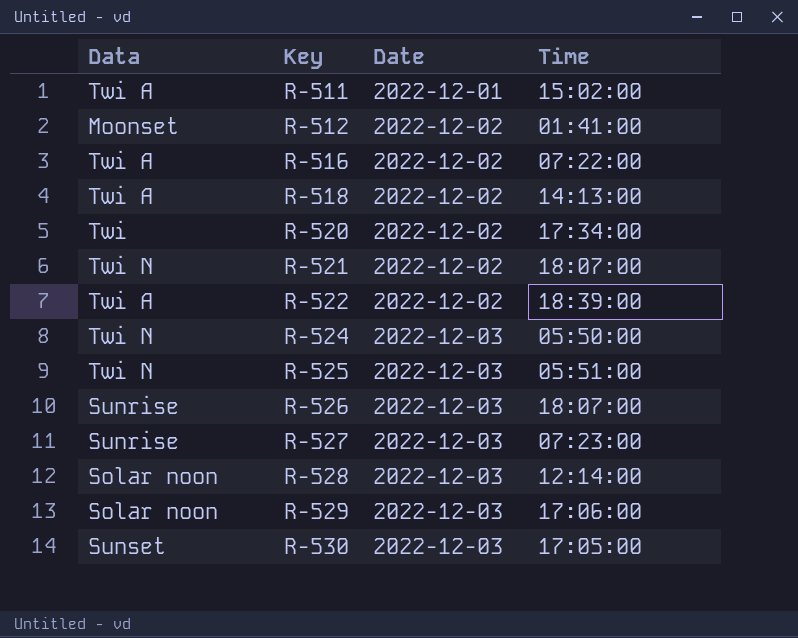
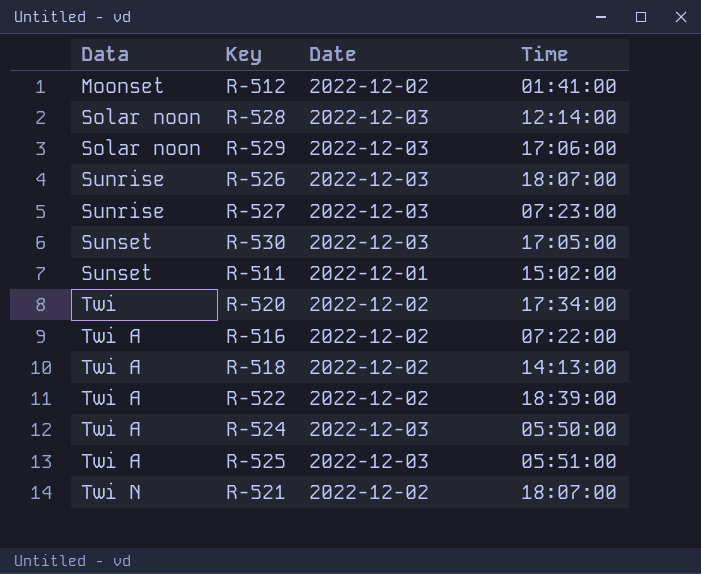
row order: Key ascending -> Data ascending
R-511 | Data: Twi A -> Sunset
R-524 | Data: Twi N -> Twi A
R-525 | Data: Twi N -> Twi A

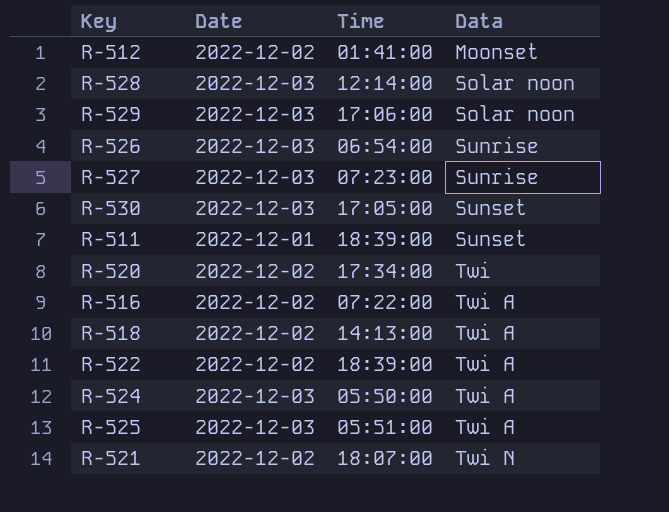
column Data | position: 1 -> 4
R-526 | Time: 18:07:00 -> 06:54:00
R-511 | Time: 15:02:00 -> 18:39:00

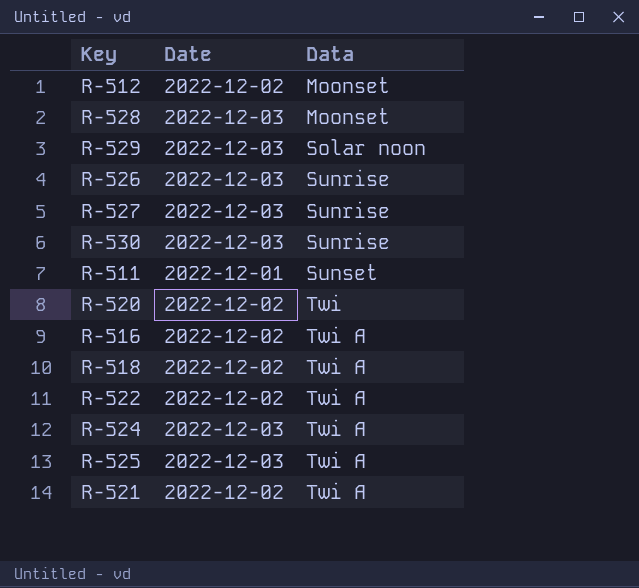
column Time | position: 3 -> none
R-528 | Data: Solar noon -> Moonset
R-530 | Data: Sunset -> Sunrise
R-521 | Data: Twi N -> Twi A

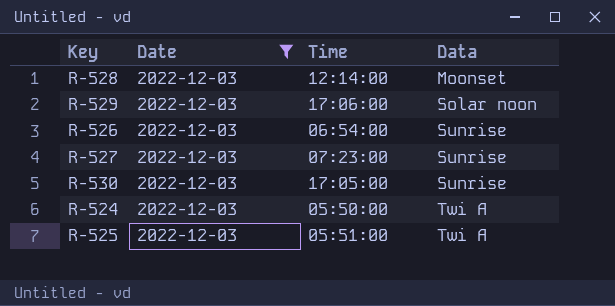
filter: none -> Date = 2022-12-03
column Time | position: none -> 3

